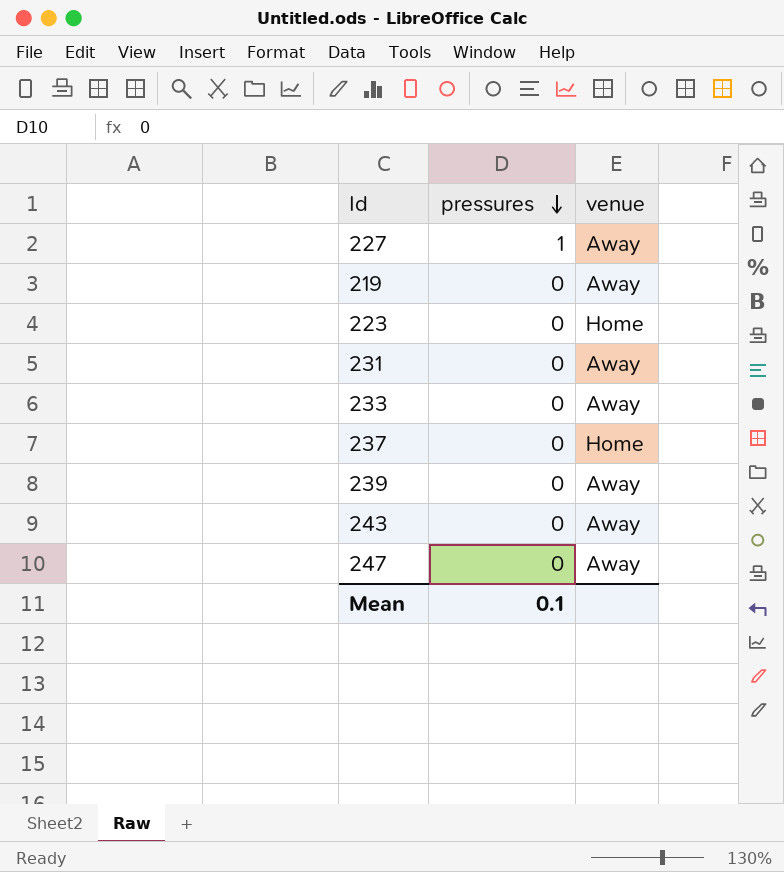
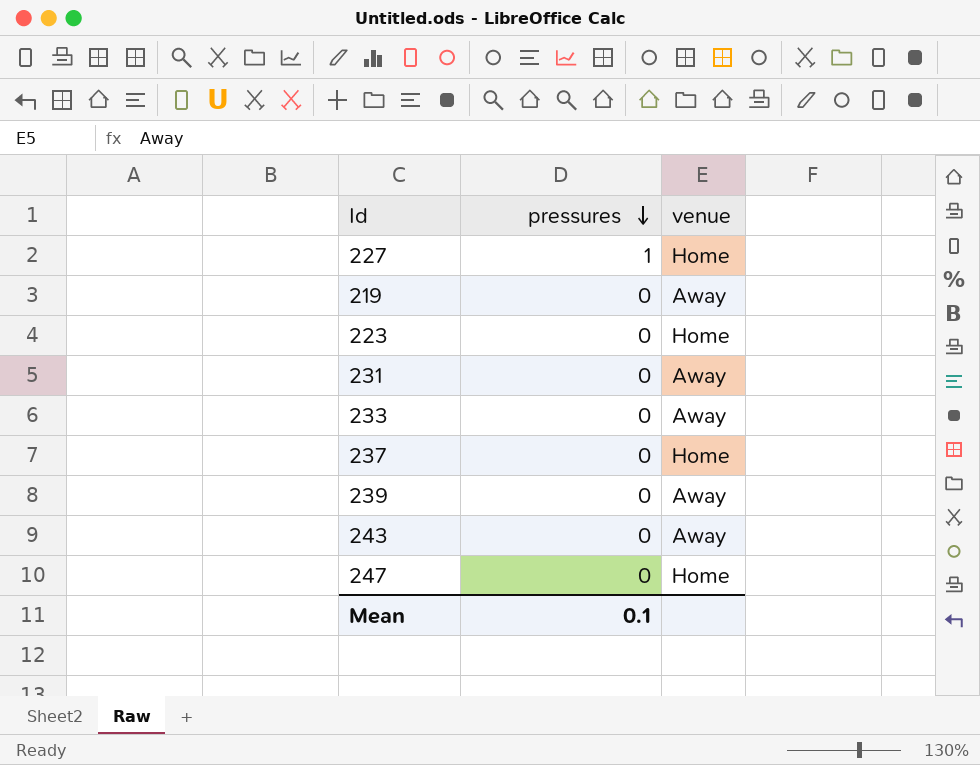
227 | venue: Away -> Home
247 | venue: Away -> Home

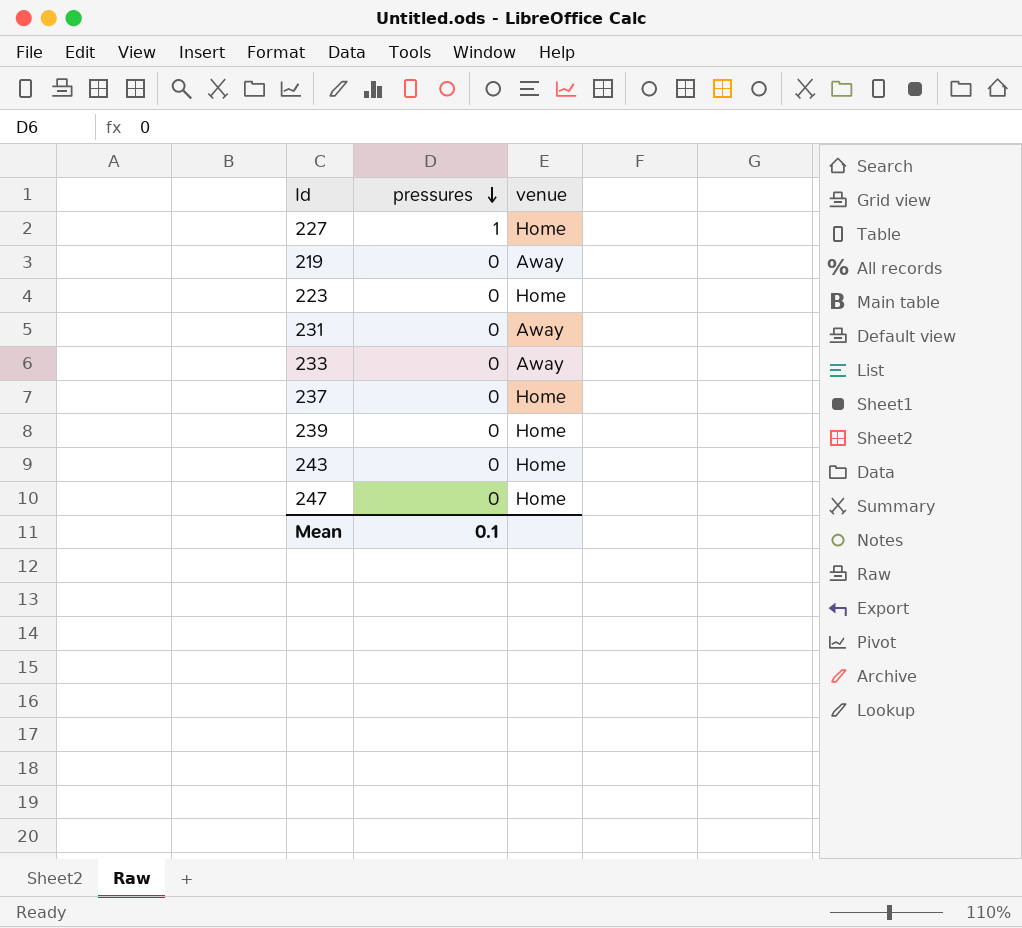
239 | venue: Away -> Home
243 | venue: Away -> Home

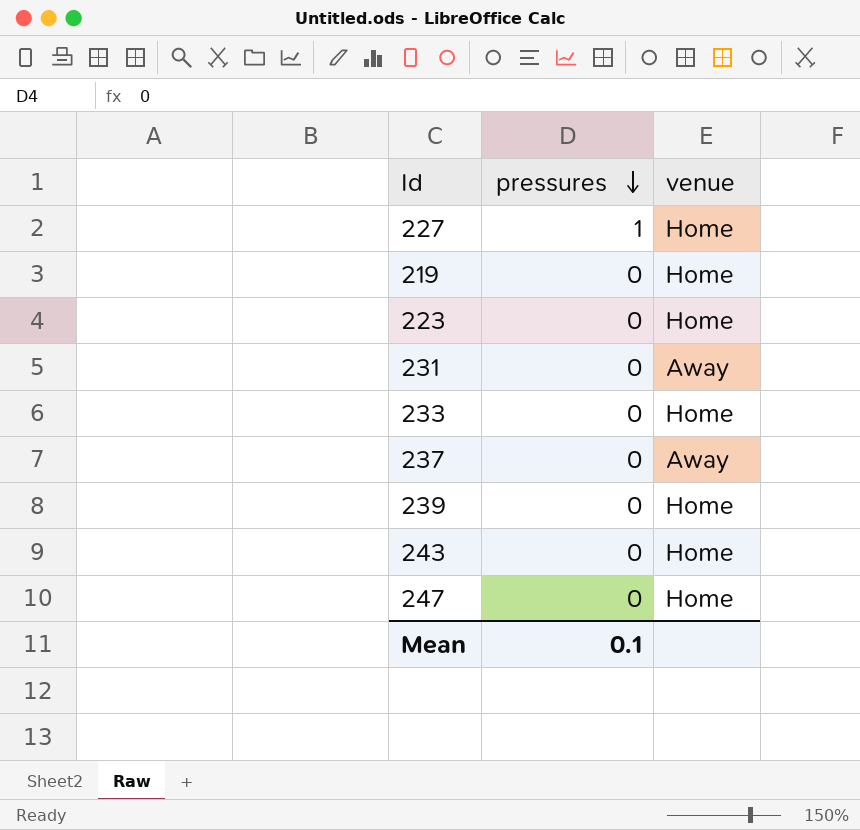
219 | venue: Away -> Home
233 | venue: Away -> Home
237 | venue: Home -> Away

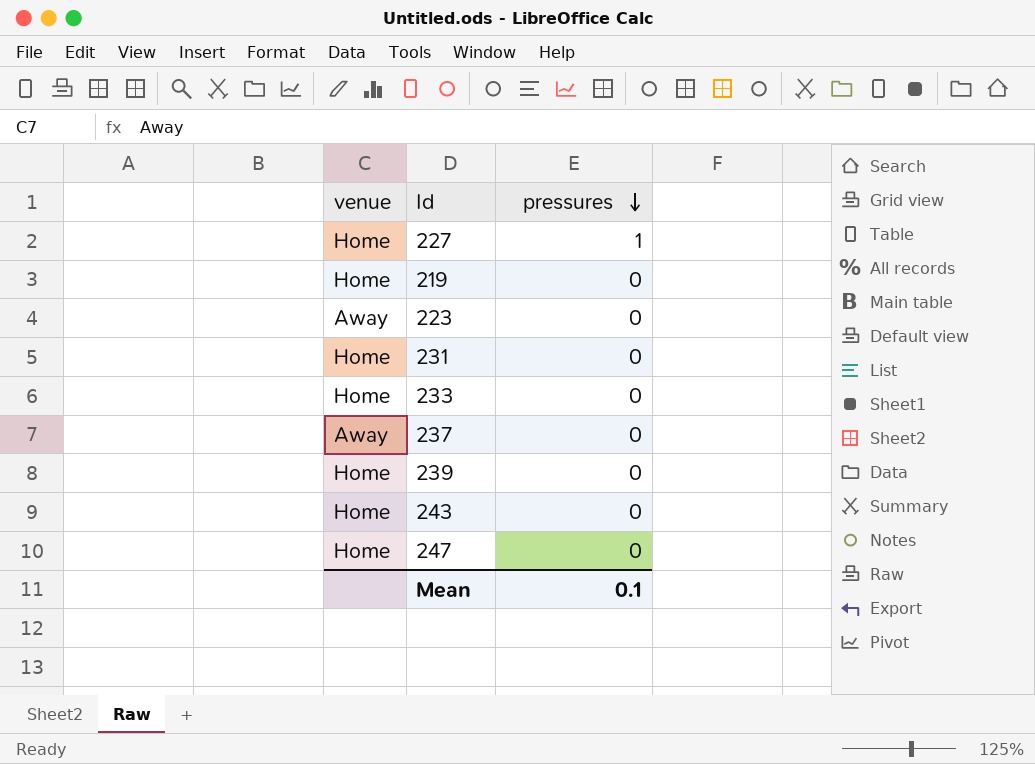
column venue | position: 3 -> 1
223 | venue: Home -> Away
231 | venue: Away -> Home

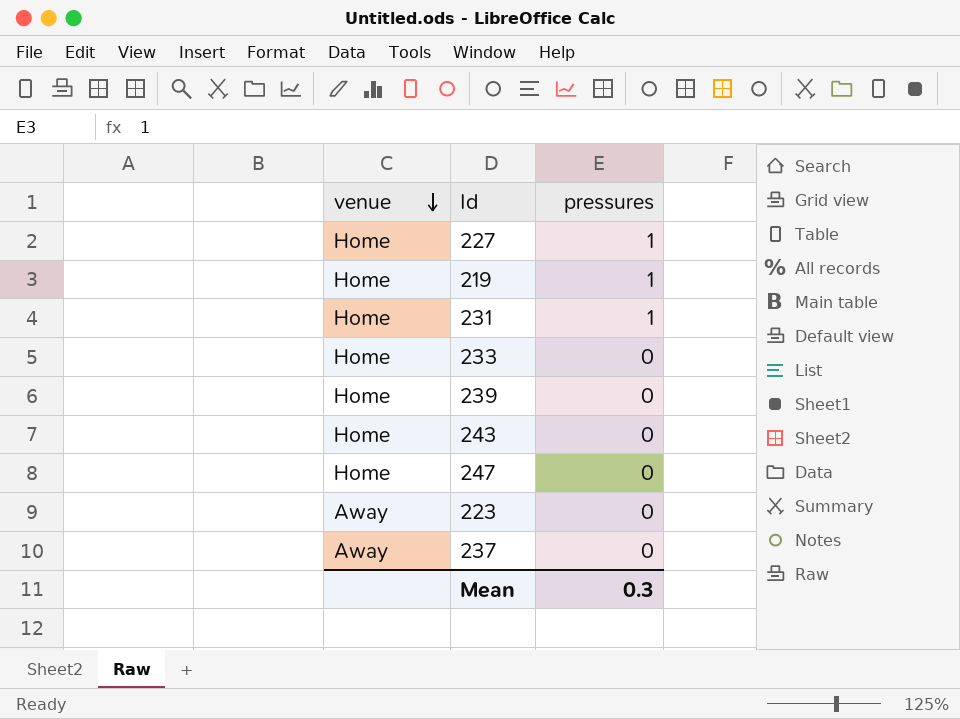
row order: pressures descending -> venue descending
219 | pressures: 0 -> 1
231 | pressures: 0 -> 1
Mean | pressures: 0.1 -> 0.3

